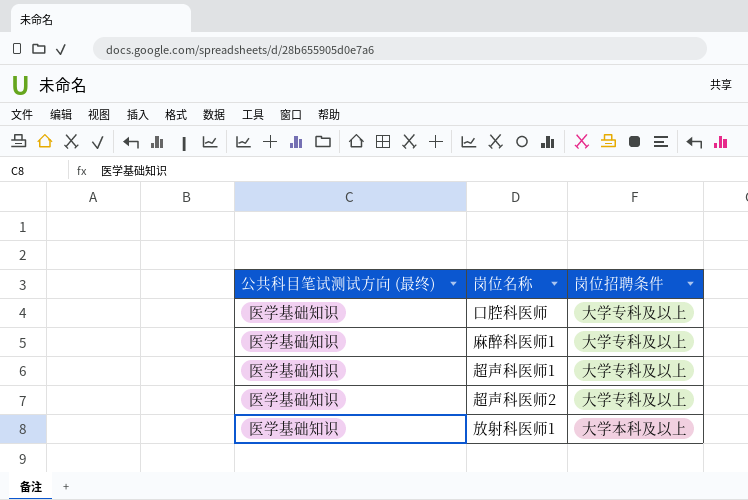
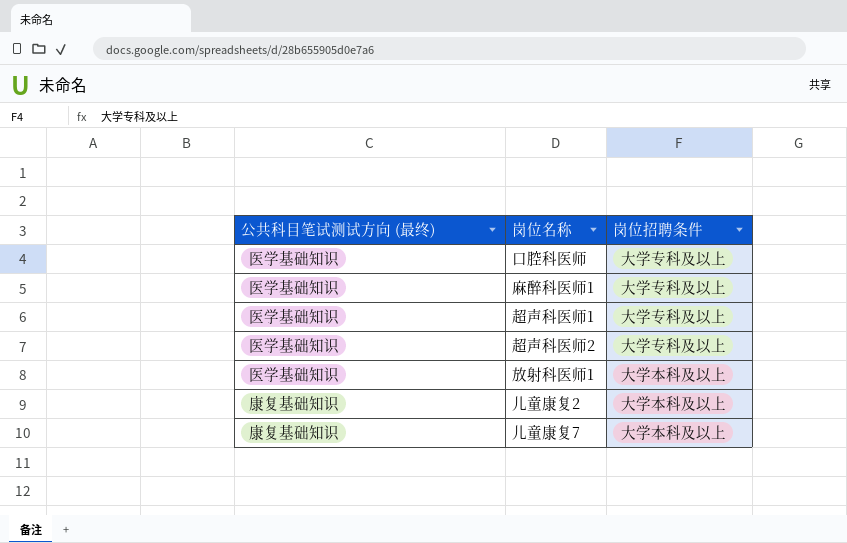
row 儿童康复2: none -> 康复基础知识 | 大学本科及以上
row 儿童康复7: none -> 康复基础知识 | 大学本科及以上

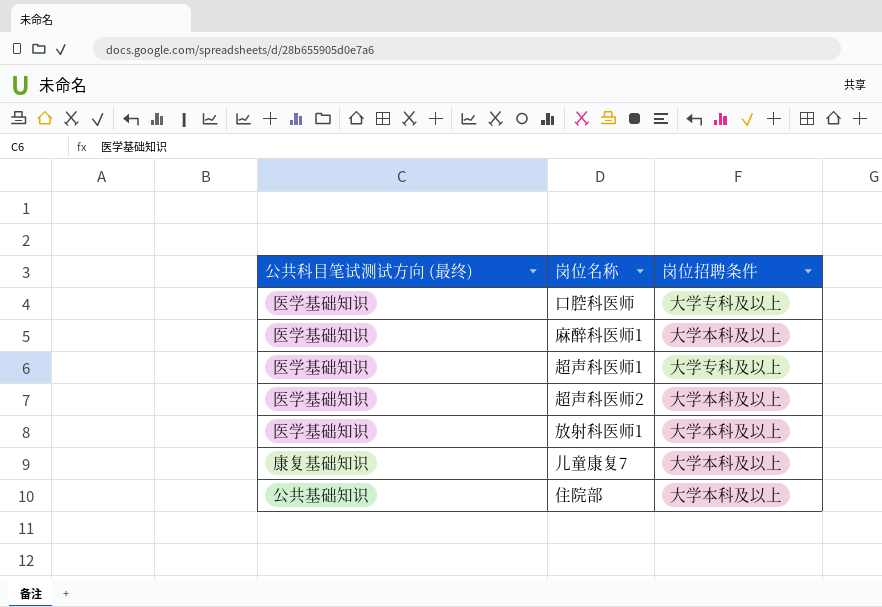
row 儿童康复2: 康复基础知识 | 大学本科及以上 -> none
麻醉科医师1 | 岗位招聘条件: 大学专科及以上 -> 大学本科及以上
超声科医师2 | 岗位招聘条件: 大学专科及以上 -> 大学本科及以上
row 住院部: none -> 公共基础知识 | 大学本科及以上

